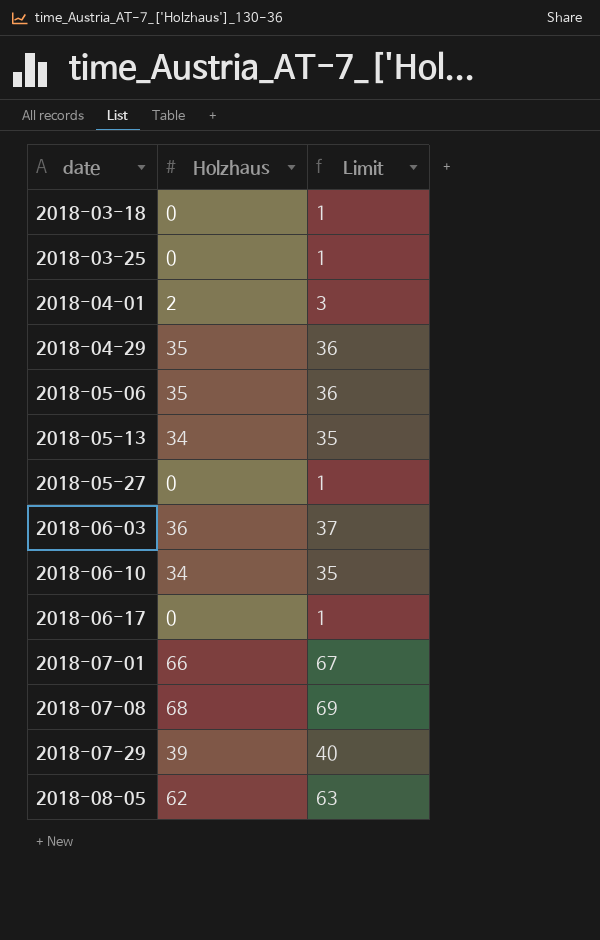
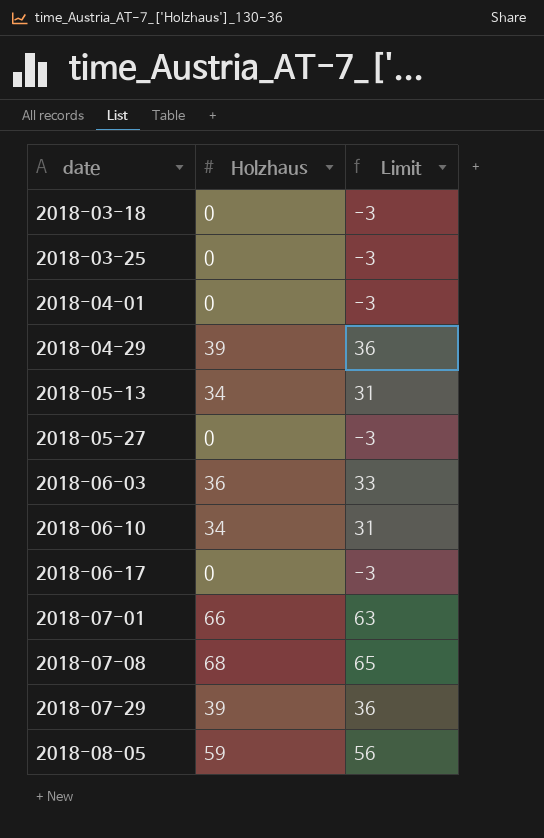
column Limit | formula: [Holzhaus] + 1 -> [Holzhaus] - 3
row 2018-05-06: 35 | 36 -> none
2018-04-01 | Holzhaus: 2 -> 0
2018-04-29 | Holzhaus: 35 -> 39
2018-08-05 | Holzhaus: 62 -> 59

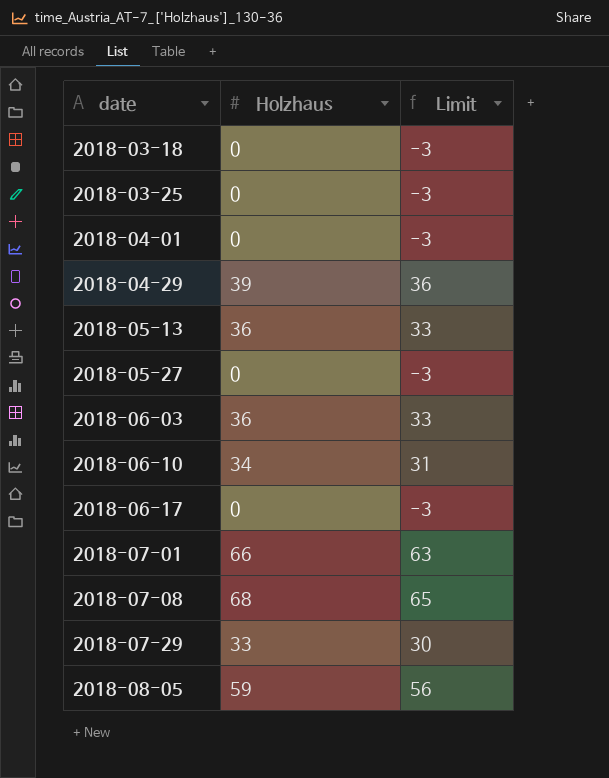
2018-05-13 | Holzhaus: 34 -> 36
2018-05-13 | Limit: 31 -> 33
2018-07-29 | Holzhaus: 39 -> 33
2018-07-29 | Limit: 36 -> 30

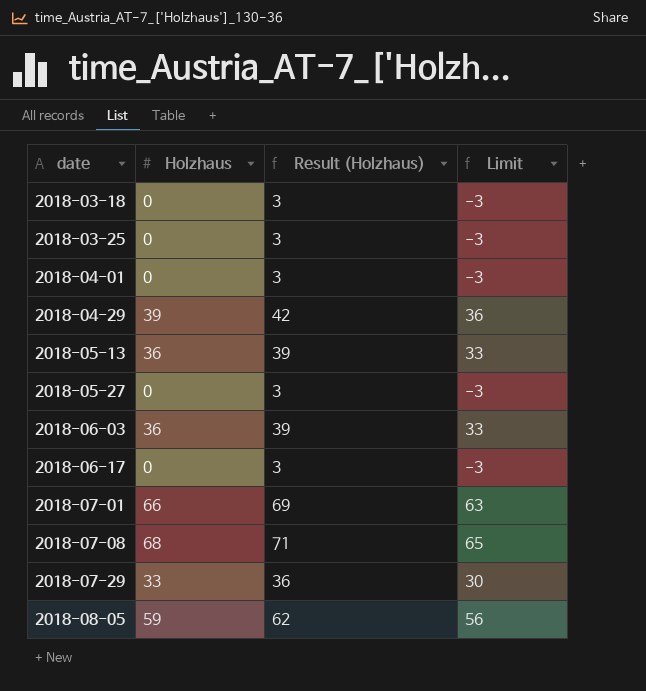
column Result (Holzhaus) | formula: none -> [Holzhaus] + 3
row 2018-06-10: 34 | 31 -> none

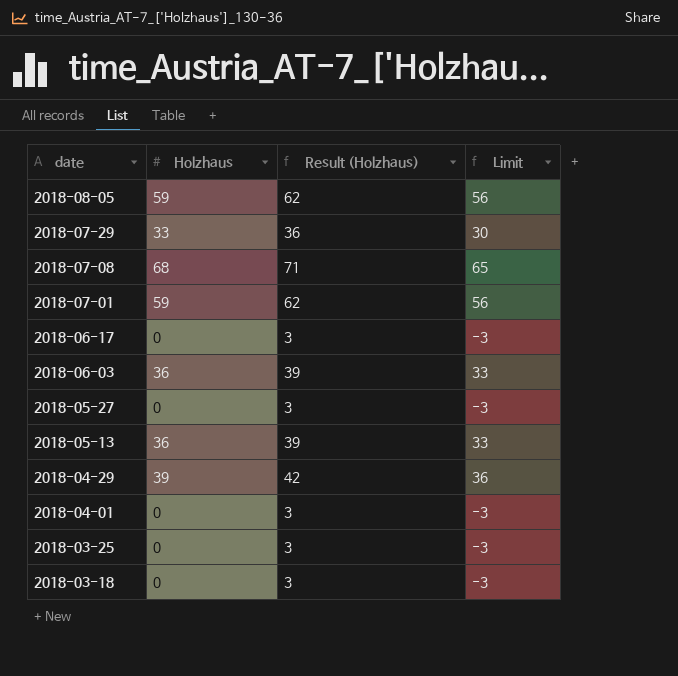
row order: date ascending -> date descending
2018-07-01 | Holzhaus: 66 -> 59
2018-07-01 | Result (Holzhaus): 69 -> 62
2018-07-01 | Limit: 63 -> 56

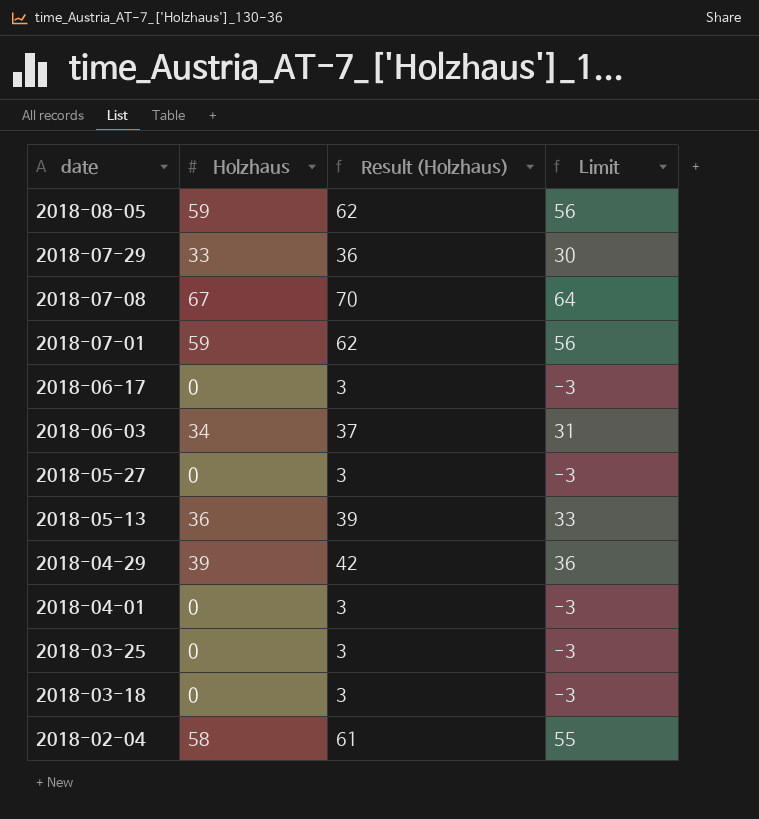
2018-07-08 | Holzhaus: 68 -> 67
2018-07-08 | Result (Holzhaus): 71 -> 70
2018-07-08 | Limit: 65 -> 64
2018-06-03 | Holzhaus: 36 -> 34
2018-06-03 | Result (Holzhaus): 39 -> 37
2018-06-03 | Limit: 33 -> 31
row 2018-02-04: none -> 58 | 61 | 55

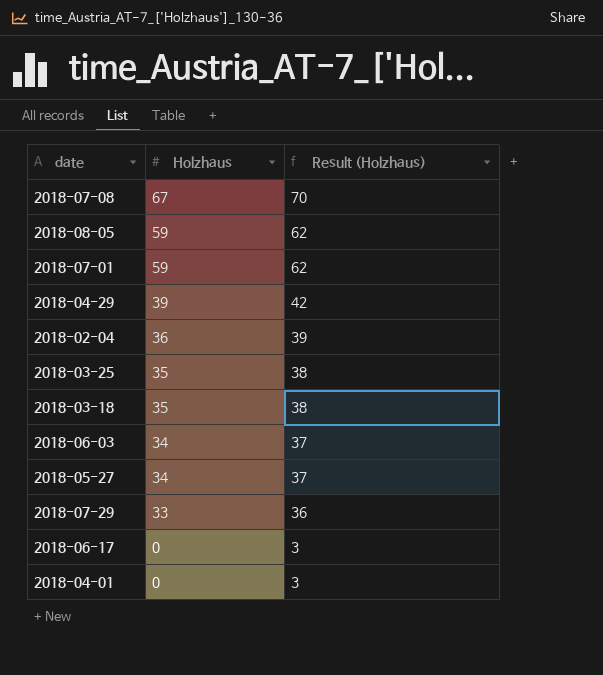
row order: date descending -> Holzhaus descending
column Limit | formula: [Holzhaus] - 3 -> none
row 2018-05-13: 36 | 39 | 33 -> none
2018-02-04 | Holzhaus: 58 -> 36
2018-02-04 | Result (Holzhaus): 61 -> 39
2018-03-25 | Holzhaus: 0 -> 35
2018-03-25 | Result (Holzhaus): 3 -> 38
2018-03-18 | Holzhaus: 0 -> 35
2018-03-18 | Result (Holzhaus): 3 -> 38
2018-05-27 | Holzhaus: 0 -> 34
2018-05-27 | Result (Holzhaus): 3 -> 37

